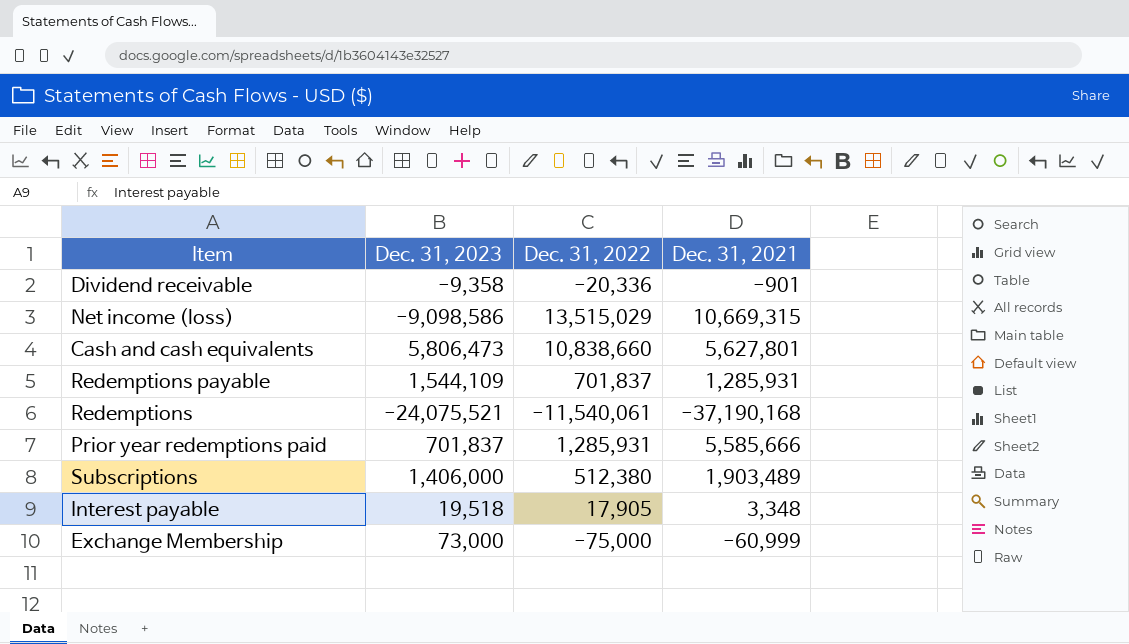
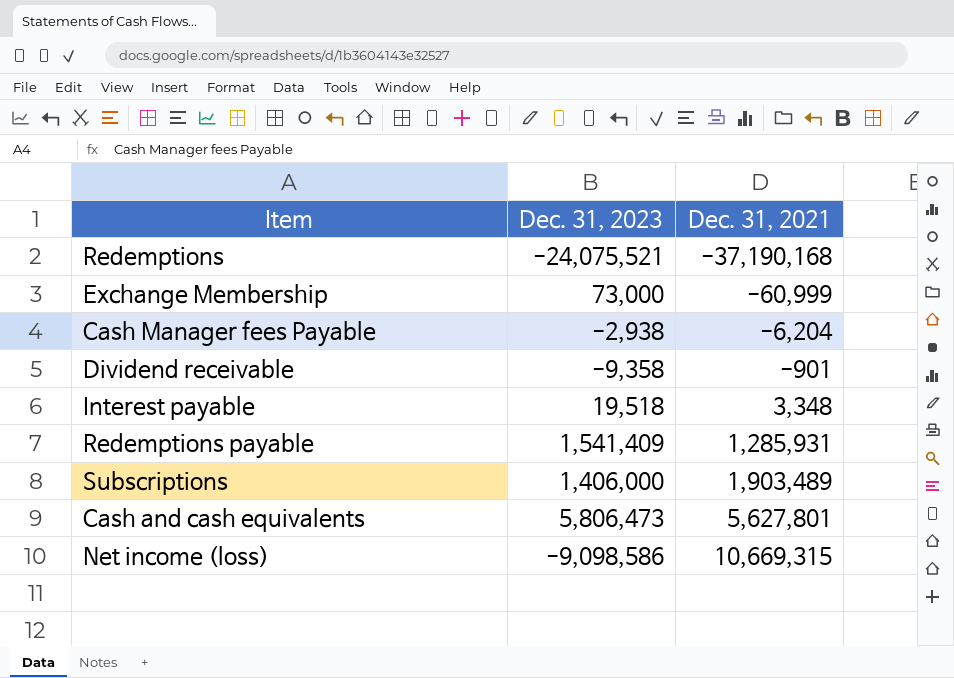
row order: none -> Dec. 31, 2021 ascending
column Dec. 31, 2022 | position: 3 -> none
row Prior year redemptions paid: 701,837 | 1,285,931 | 5,585,666 -> none
row Cash Manager fees Payable: none -> -2,938 | -6,204
Redemptions payable | Dec. 31, 2023: 1,544,109 -> 1,541,409

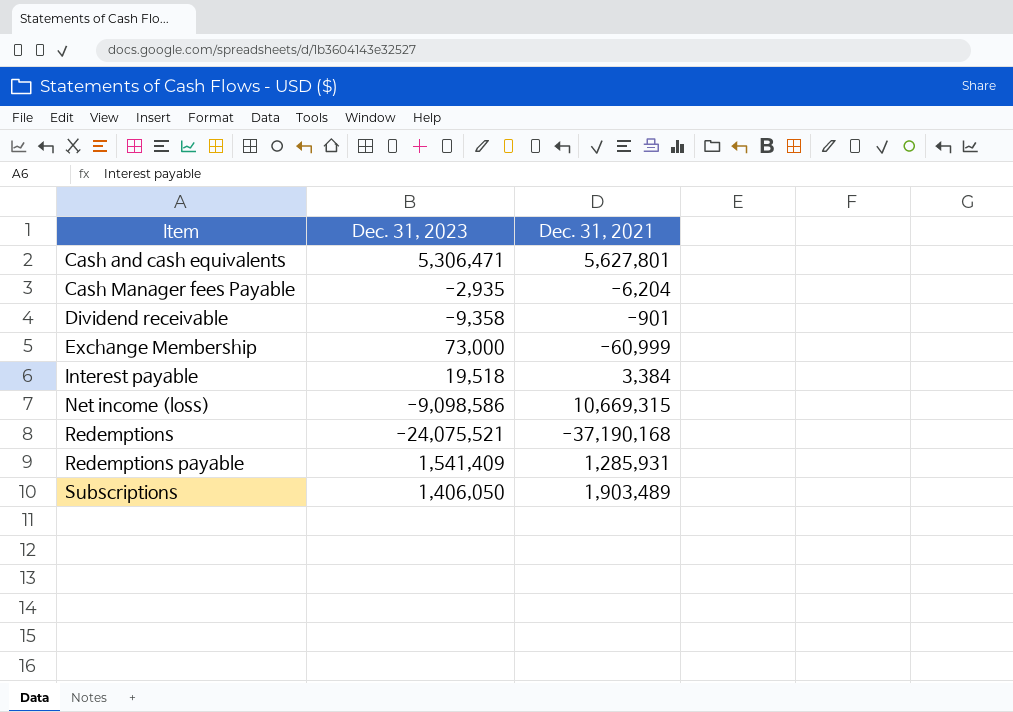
row order: Dec. 31, 2021 ascending -> Item ascending
Cash and cash equivalents | Dec. 31, 2023: 5,806,473 -> 5,306,471
Cash Manager fees Payable | Dec. 31, 2023: -2,938 -> -2,935
Interest payable | Dec. 31, 2021: 3,348 -> 3,384
Subscriptions | Dec. 31, 2023: 1,406,000 -> 1,406,050

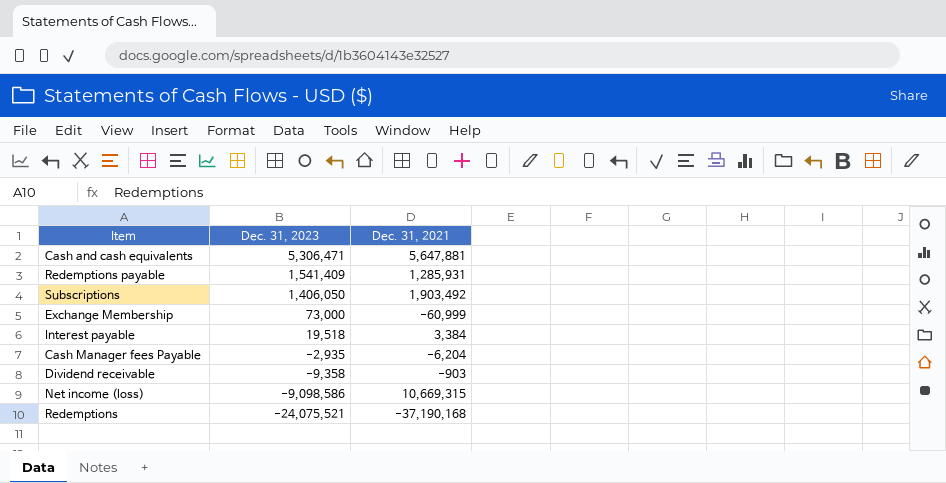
row order: Item ascending -> Dec. 31, 2023 descending
Cash and cash equivalents | Dec. 31, 2021: 5,627,801 -> 5,647,881
Subscriptions | Dec. 31, 2021: 1,903,489 -> 1,903,492
Dividend receivable | Dec. 31, 2021: -901 -> -903

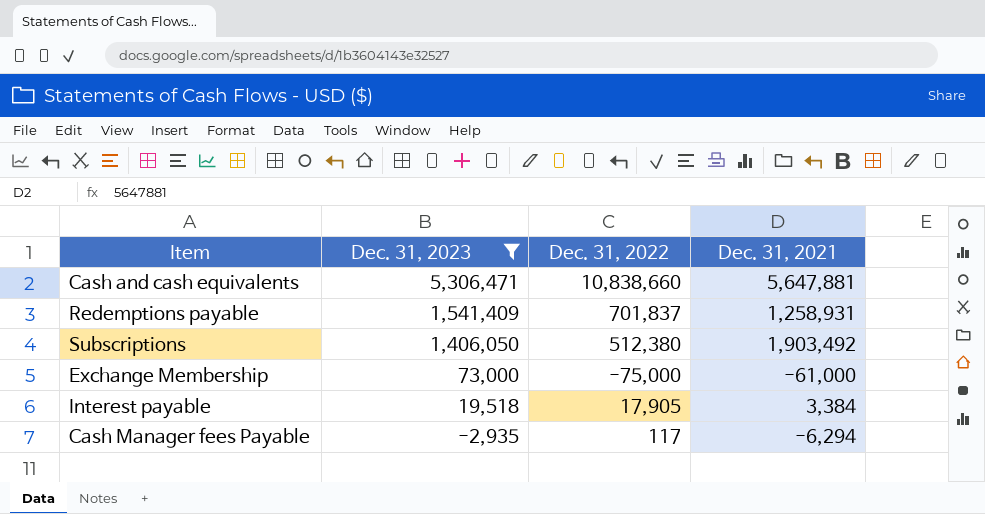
filter: none -> Dec. 31, 2023 >= -2,935
column Dec. 31, 2022 | position: none -> 3
Redemptions payable | Dec. 31, 2021: 1,285,931 -> 1,258,931
Exchange Membership | Dec. 31, 2021: -60,999 -> -61,000
Cash Manager fees Payable | Dec. 31, 2021: -6,204 -> -6,294

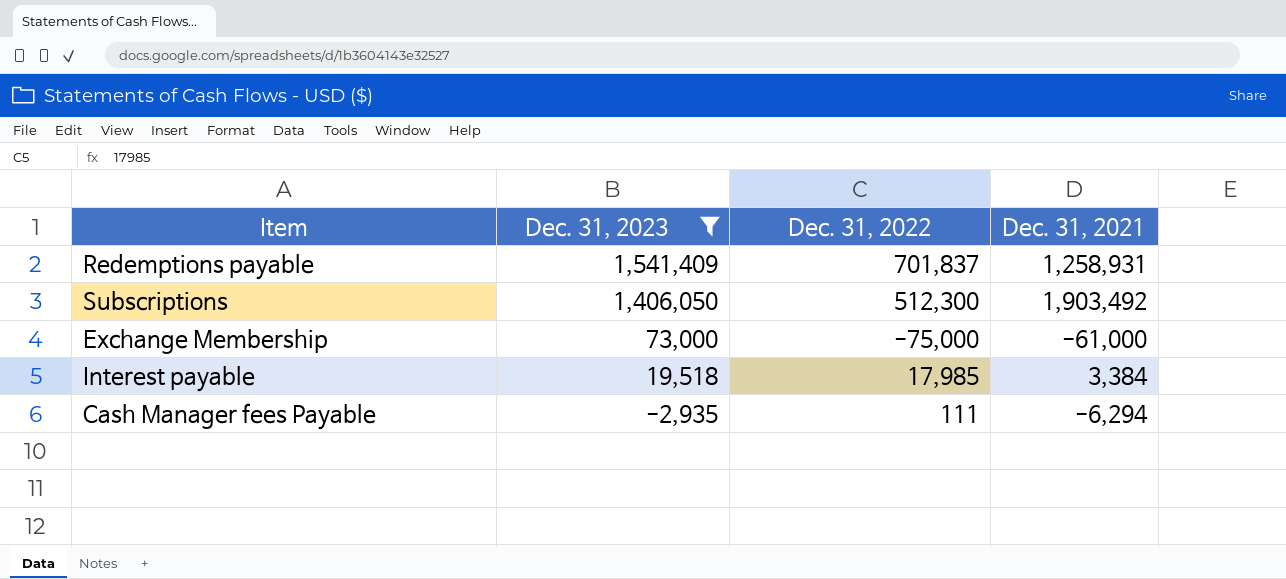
row Cash and cash equivalents: 5,306,471 | 10,838,660 | 5,647,881 -> none
Subscriptions | Dec. 31, 2022: 512,380 -> 512,300
Interest payable | Dec. 31, 2022: 17,905 -> 17,985
Cash Manager fees Payable | Dec. 31, 2022: 117 -> 111

